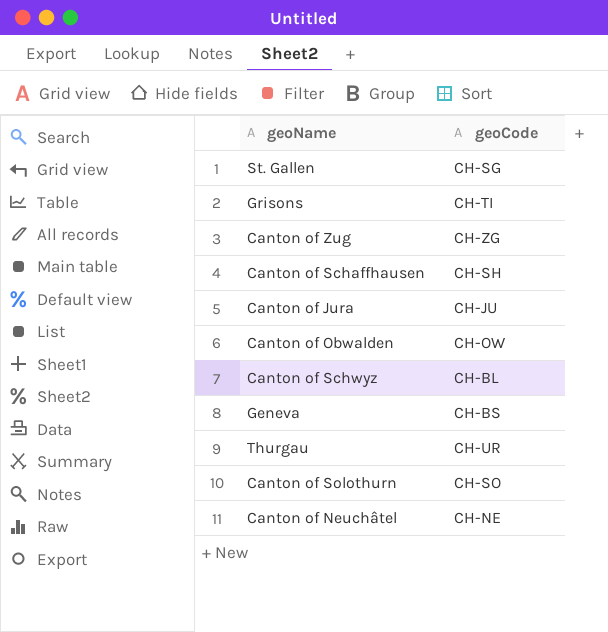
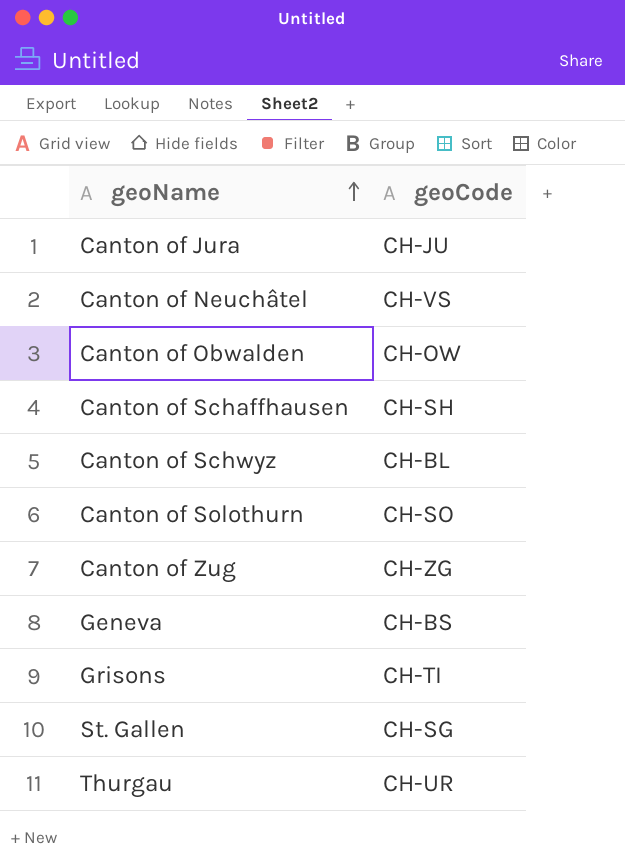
row order: none -> geoName ascending
Canton of Neuchâtel | geoCode: CH-NE -> CH-VS

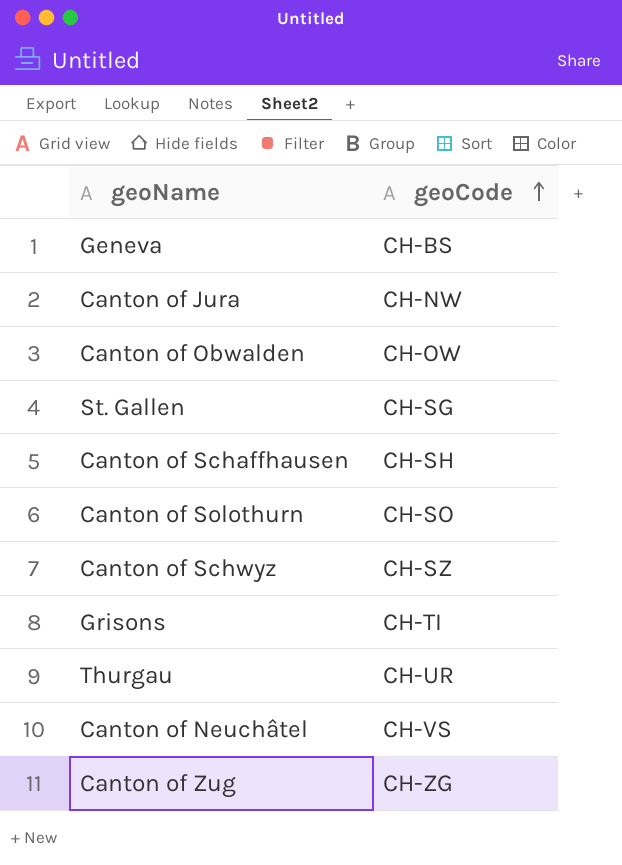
row order: geoName ascending -> geoCode ascending
Canton of Jura | geoCode: CH-JU -> CH-NW
Canton of Schwyz | geoCode: CH-BL -> CH-SZ

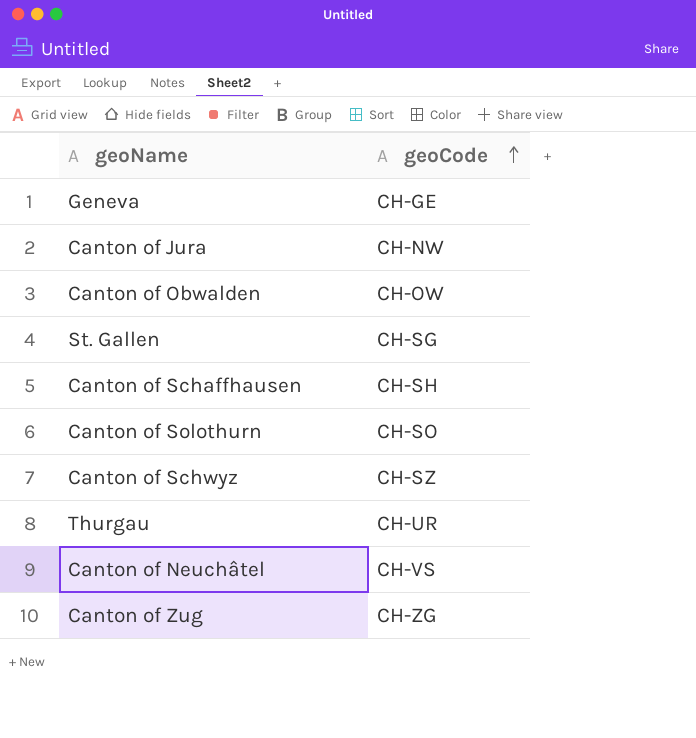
row Grisons: CH-TI -> none
Geneva | geoCode: CH-BS -> CH-GE

